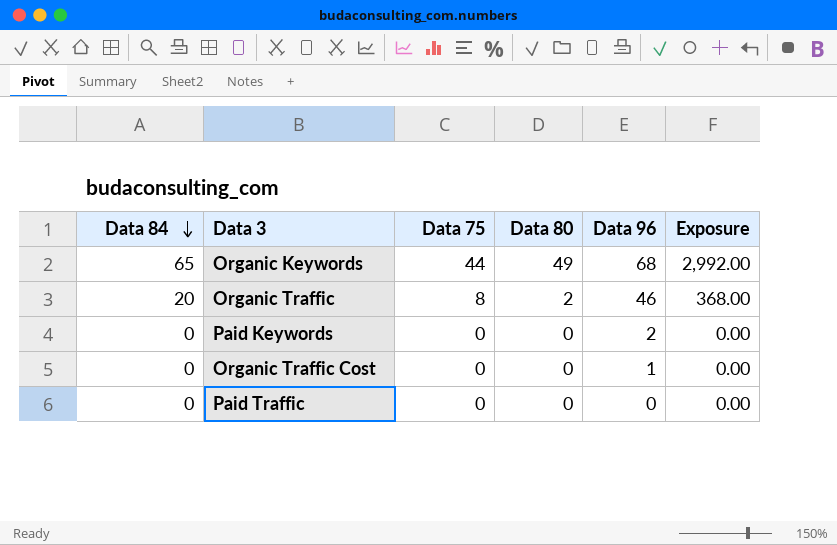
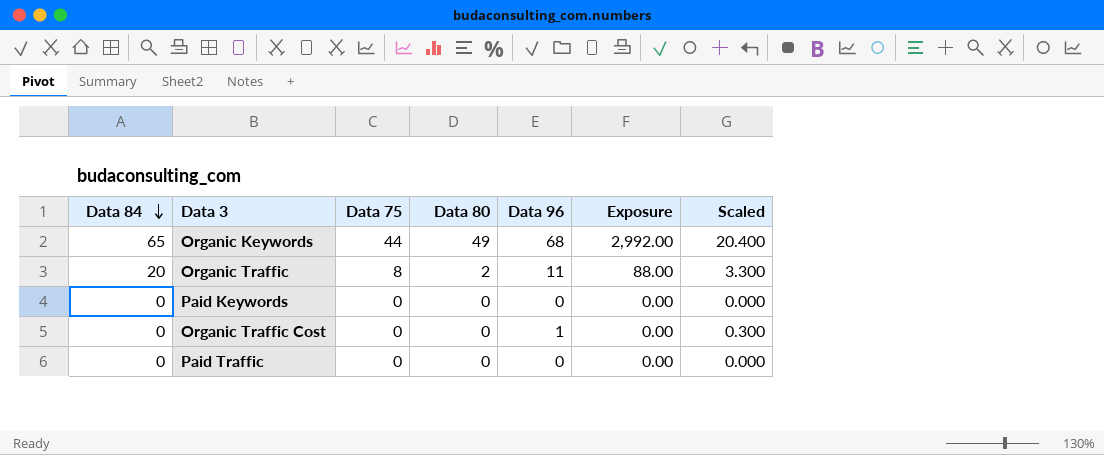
column Scaled | formula: none -> [Data 96] * 0.3
Organic Traffic | Data 96: 46 -> 11
Organic Traffic | Exposure: 368.00 -> 88.00
Paid Keywords | Data 96: 2 -> 0

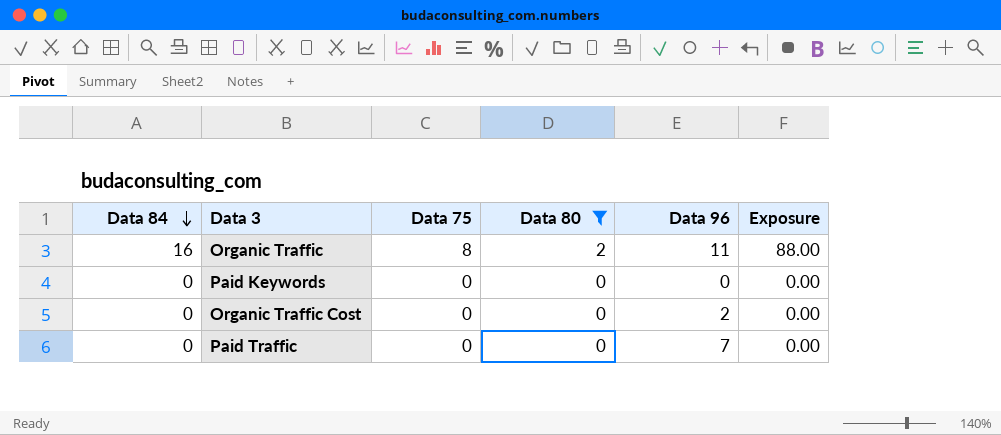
filter: none -> Data 80 != 49
column Scaled | formula: [Data 96] * 0.3 -> none
Organic Traffic | Data 84: 20 -> 16
Organic Traffic Cost | Data 96: 1 -> 2
Paid Traffic | Data 96: 0 -> 7

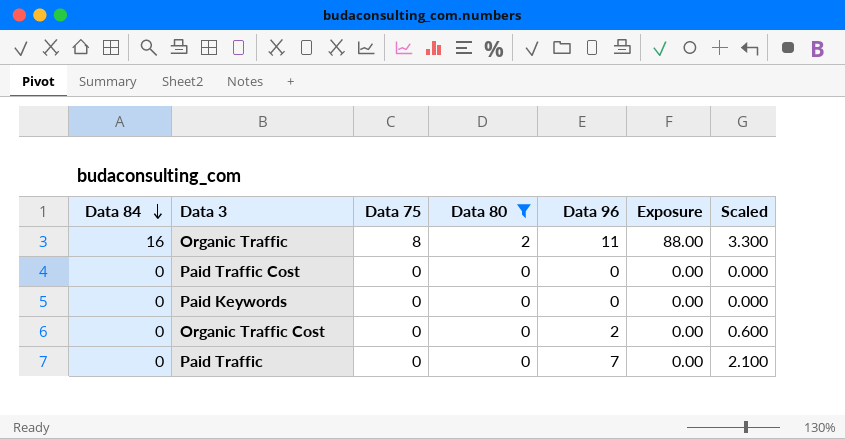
column Scaled | formula: none -> [Data 96] * 0.3
row Paid Traffic Cost: none -> 0 | 0 | 0 | 0 | 0.00 | 0.000

